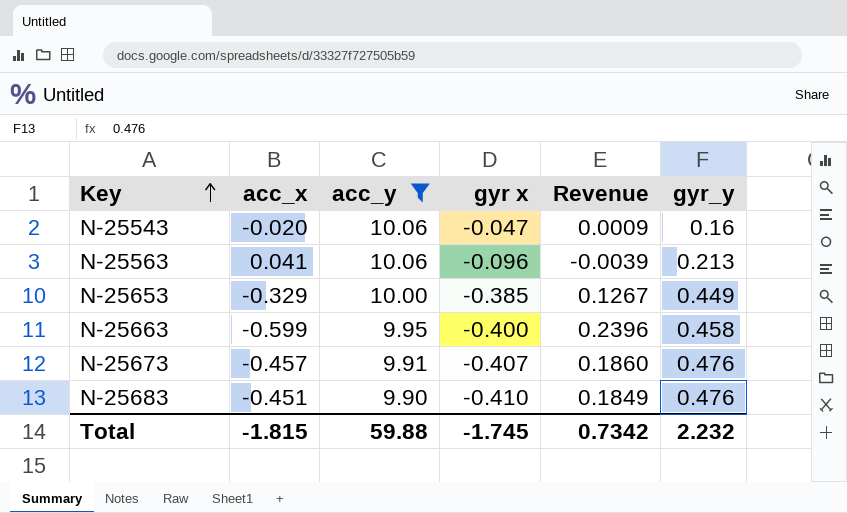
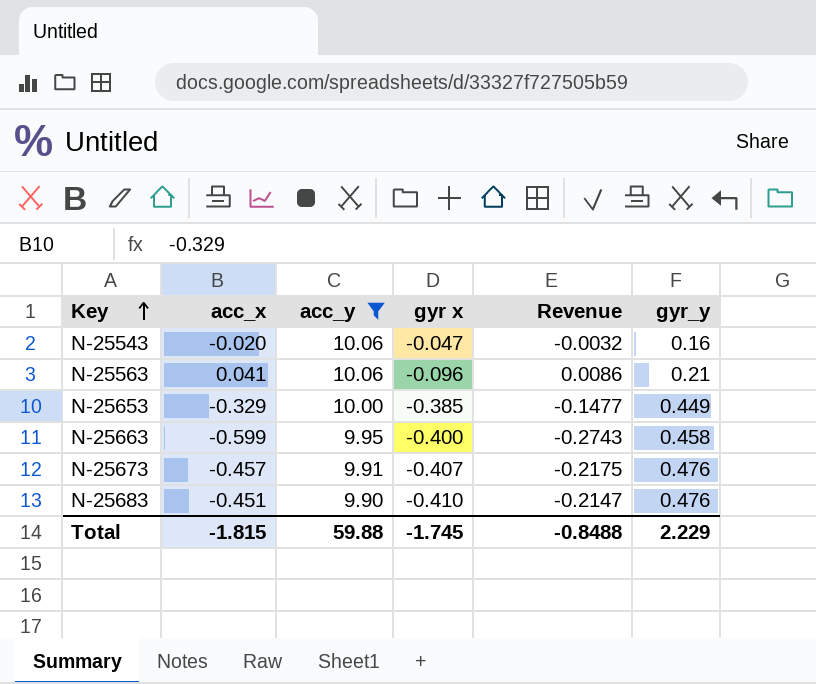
column Revenue | formula: [acc_x] * [gyr x] -> [acc_x] * [gyr_y]
N-25563 | gyr_y: 0.213 -> 0.21
Total | Revenue: 0.7342 -> -0.8488
Total | gyr_y: 2.232 -> 2.229

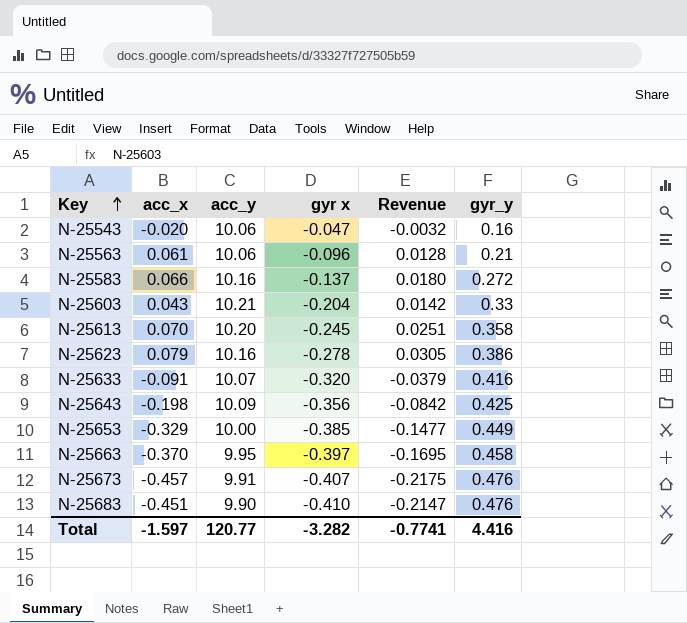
filter: acc_y <= 10.06 -> none
N-25563 | acc_x: 0.041 -> 0.061
N-25563 | Revenue: 0.0086 -> 0.0128
N-25663 | acc_x: -0.599 -> -0.370
N-25663 | gyr x: -0.400 -> -0.397
N-25663 | Revenue: -0.2743 -> -0.1695
Total | acc_x: -1.815 -> -1.597
Total | acc_y: 59.88 -> 120.77
Total | gyr x: -1.745 -> -3.282
Total | Revenue: -0.8488 -> -0.7741
Total | gyr_y: 2.229 -> 4.416

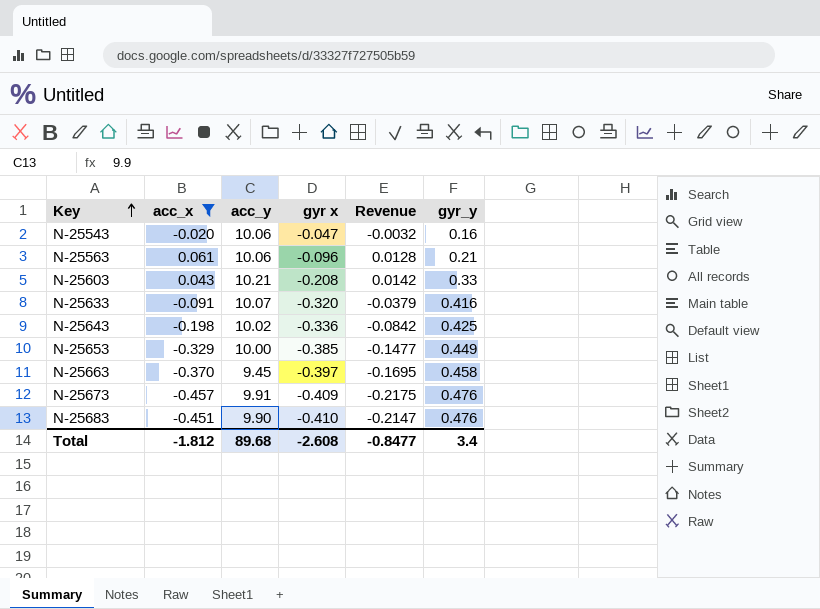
filter: none -> acc_x <= 0.061
N-25603 | gyr x: -0.204 -> -0.208
N-25643 | acc_y: 10.09 -> 10.02
N-25643 | gyr x: -0.356 -> -0.336
N-25663 | acc_y: 9.95 -> 9.45
N-25673 | gyr x: -0.407 -> -0.409
Total | acc_x: -1.597 -> -1.812
Total | acc_y: 120.77 -> 89.68
Total | gyr x: -3.282 -> -2.608
Total | Revenue: -0.7741 -> -0.8477
Total | gyr_y: 4.416 -> 3.4

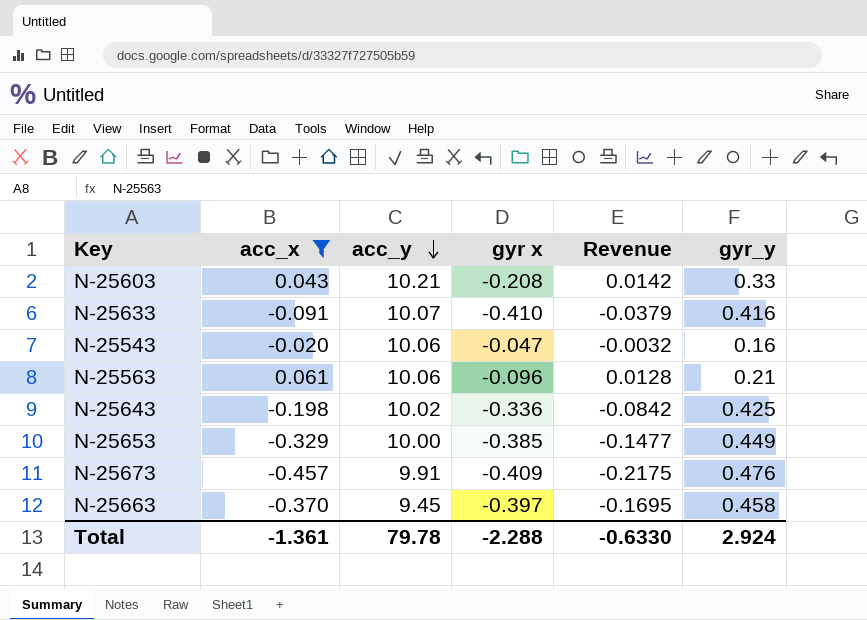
row order: Key ascending -> acc_y descending
row N-25683: -0.451 | 9.90 | -0.410 | -0.2147 | 0.476 -> none
N-25633 | gyr x: -0.320 -> -0.410
Total | acc_x: -1.812 -> -1.361
Total | acc_y: 89.68 -> 79.78
Total | gyr x: -2.608 -> -2.288
Total | Revenue: -0.8477 -> -0.6330
Total | gyr_y: 3.4 -> 2.924

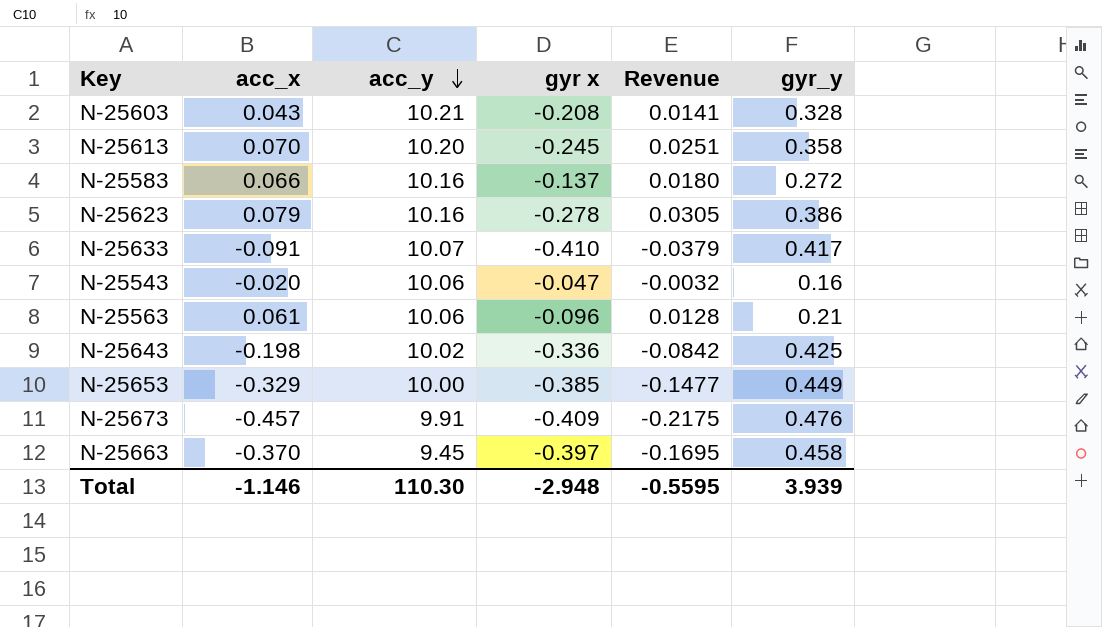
filter: acc_x <= 0.061 -> none
N-25603 | Revenue: 0.0142 -> 0.0141
N-25603 | gyr_y: 0.33 -> 0.328
N-25633 | gyr_y: 0.416 -> 0.417
Total | acc_x: -1.361 -> -1.146
Total | acc_y: 79.78 -> 110.30
Total | gyr x: -2.288 -> -2.948
Total | Revenue: -0.6330 -> -0.5595
Total | gyr_y: 2.924 -> 3.939

